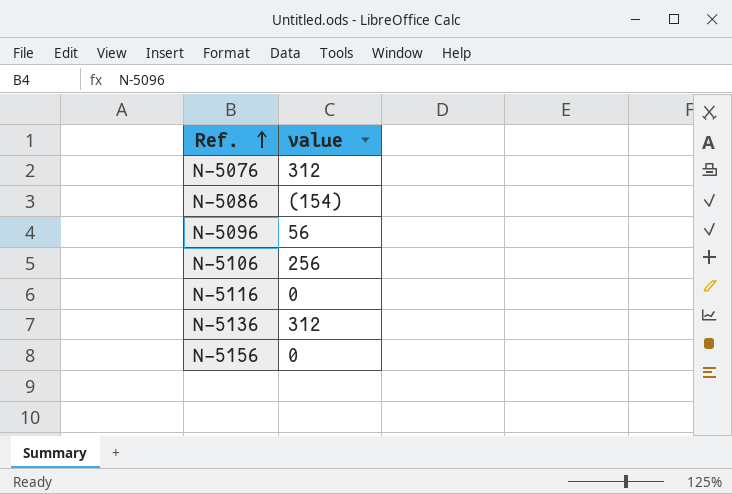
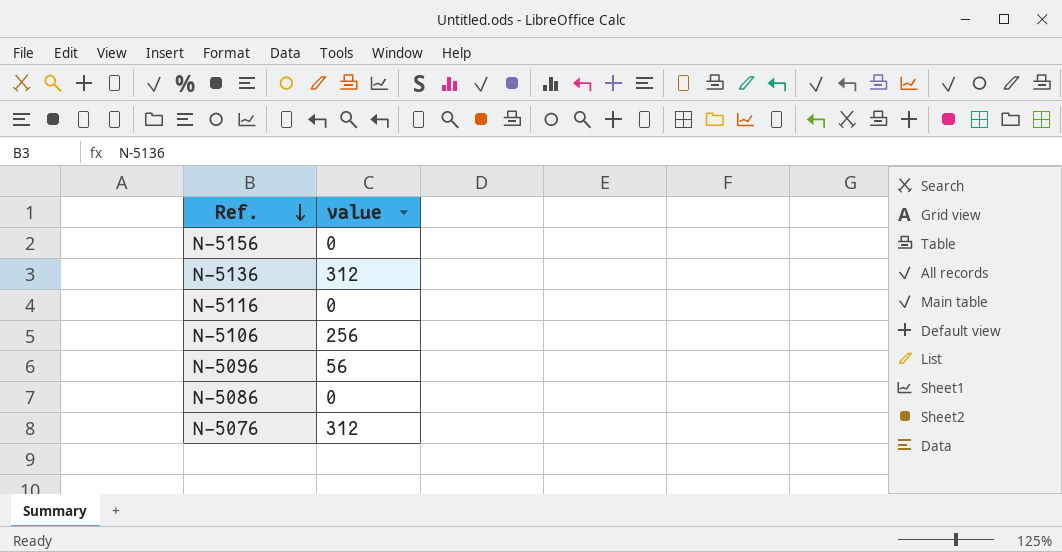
row order: Ref. ascending -> Ref. descending
N-5086 | value: (154) -> 0

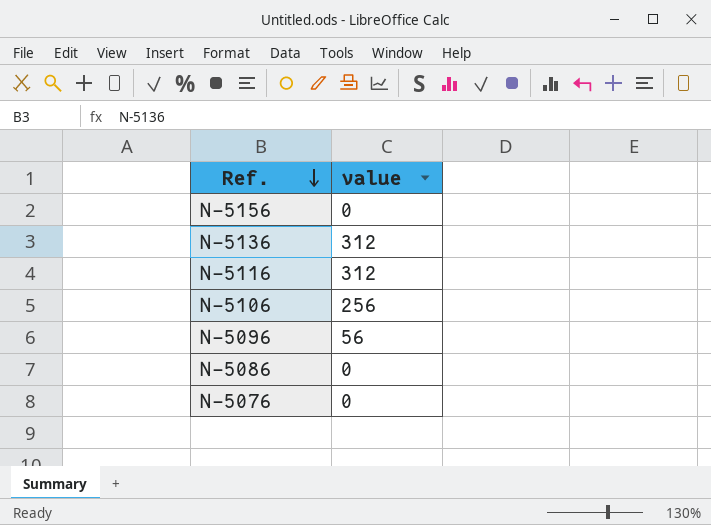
N-5116 | value: 0 -> 312
N-5076 | value: 312 -> 0

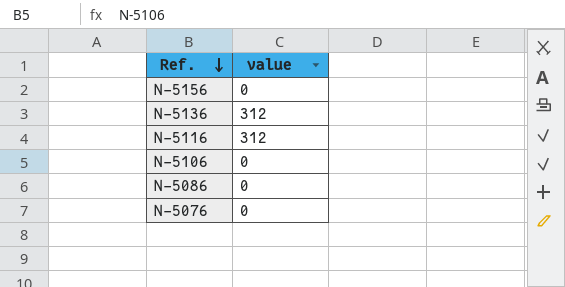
row N-5096: 56 -> none
N-5106 | value: 256 -> 0

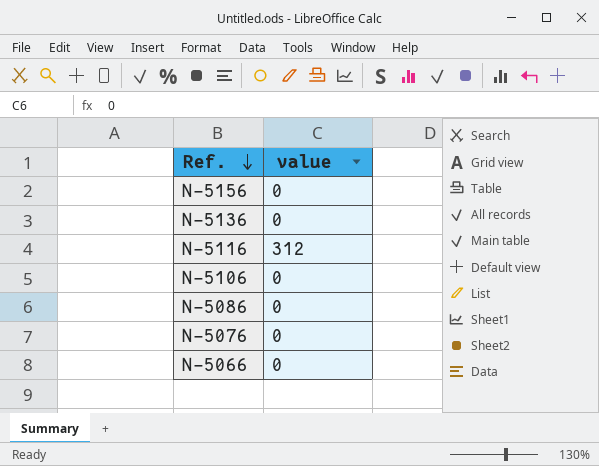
N-5136 | value: 312 -> 0
row N-5066: none -> 0

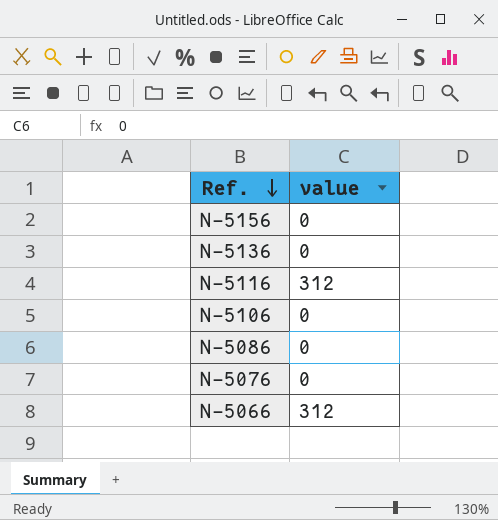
N-5066 | value: 0 -> 312

